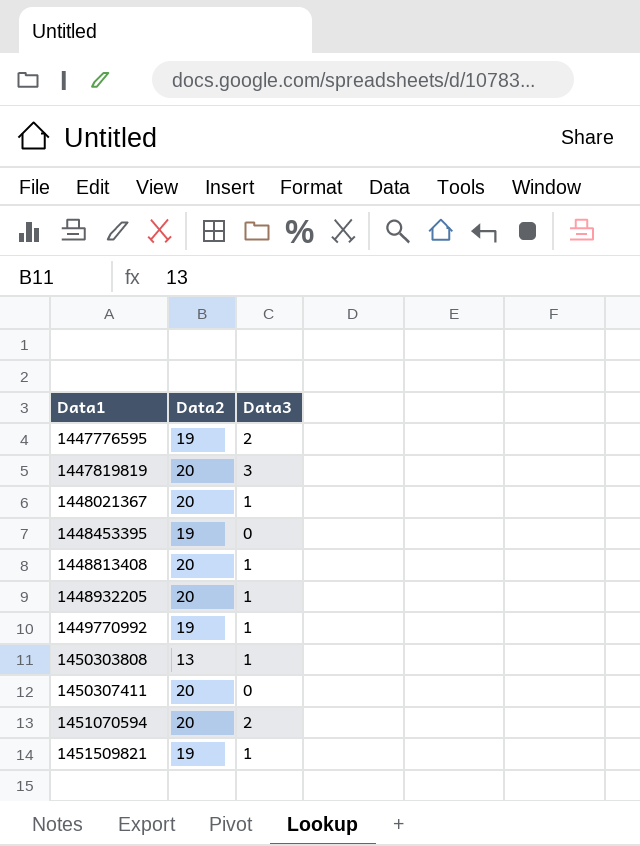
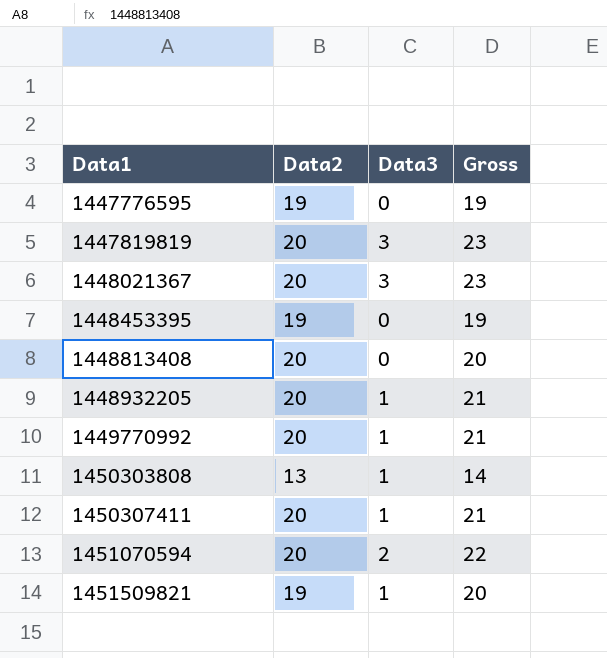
column Gross | formula: none -> [Data2] + [Data3]
1447776595 | Data3: 2 -> 0
1448021367 | Data3: 1 -> 3
1448813408 | Data3: 1 -> 0
1449770992 | Data2: 19 -> 20
1450307411 | Data3: 0 -> 1

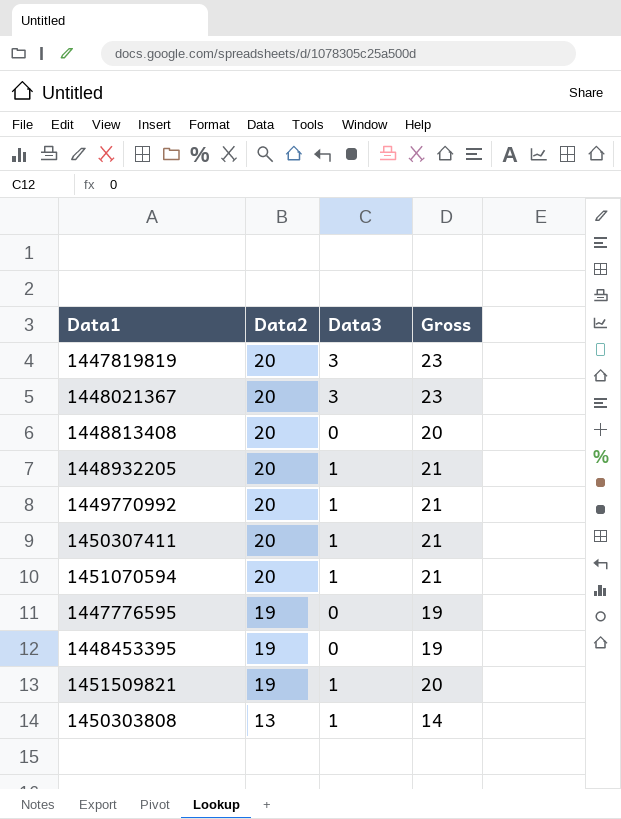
row order: Data1 ascending -> Data2 descending
1451070594 | Data3: 2 -> 1
1451070594 | Gross: 22 -> 21

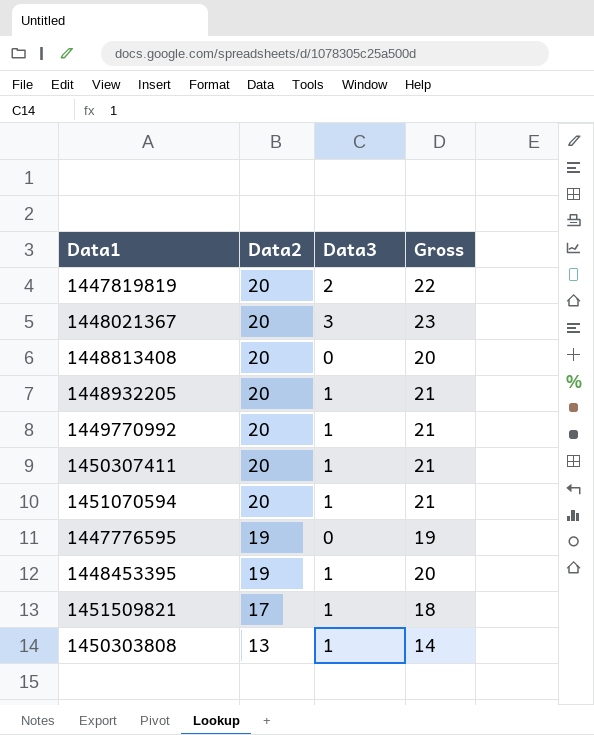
1447819819 | Data3: 3 -> 2
1447819819 | Gross: 23 -> 22
1448453395 | Data3: 0 -> 1
1448453395 | Gross: 19 -> 20
1451509821 | Data2: 19 -> 17
1451509821 | Gross: 20 -> 18

